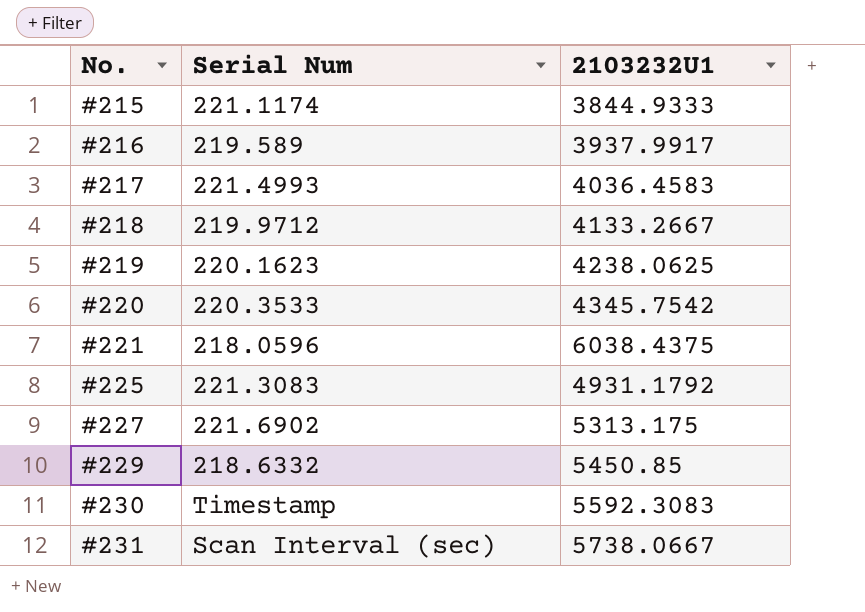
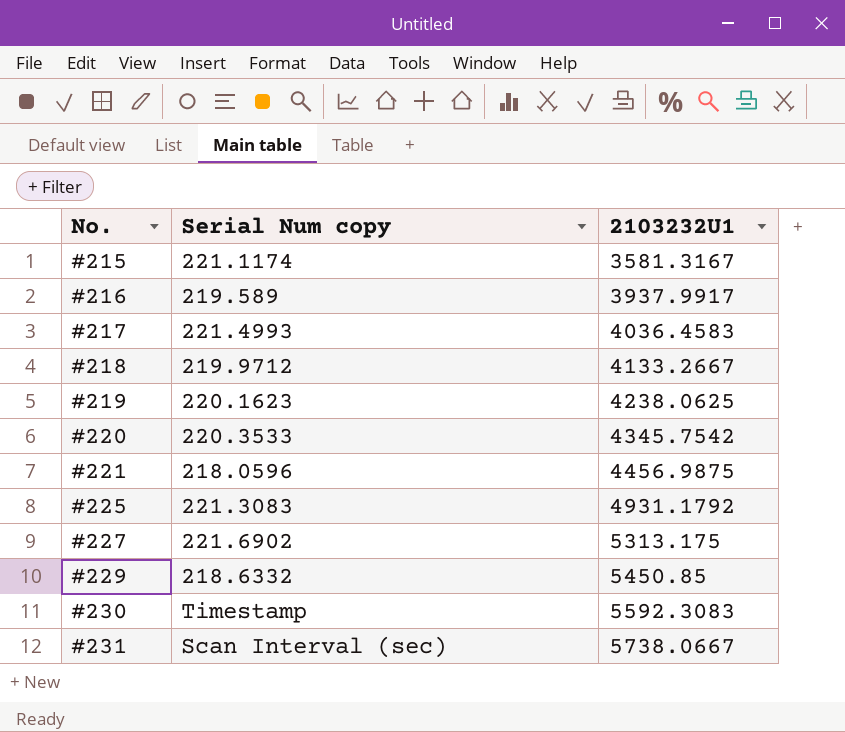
column name: Serial Num -> Serial Num copy
#215 | 2103232U1: 3844.9333 -> 3581.3167
#221 | 2103232U1: 6038.4375 -> 4456.9875

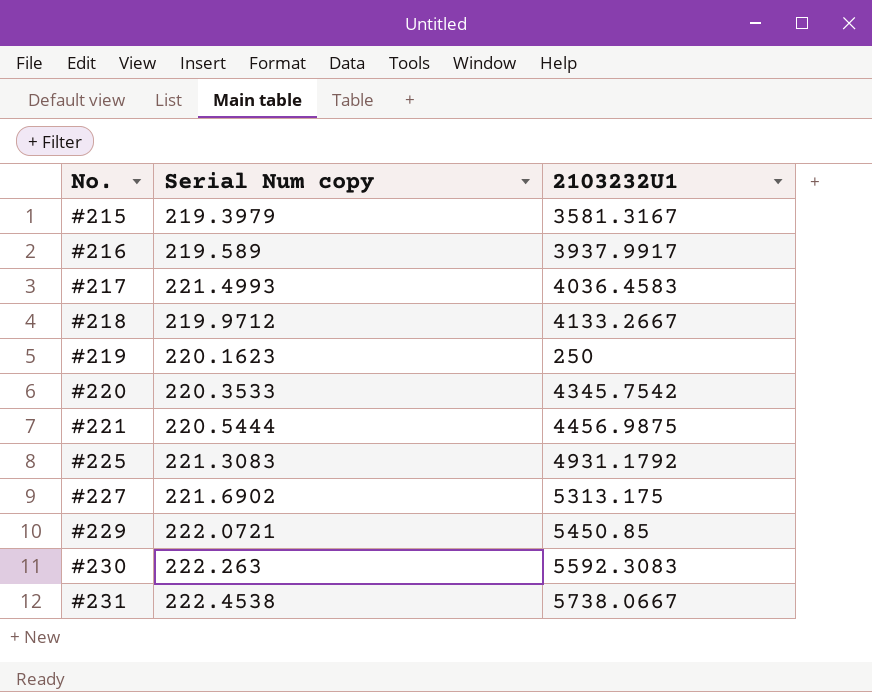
#215 | Serial Num copy: 221.1174 -> 219.3979
#219 | 2103232U1: 4238.0625 -> 250
#221 | Serial Num copy: 218.0596 -> 220.5444
#229 | Serial Num copy: 218.6332 -> 222.0721
#230 | Serial Num copy: Timestamp -> 222.263
#231 | Serial Num copy: Scan Interval (sec) -> 222.4538

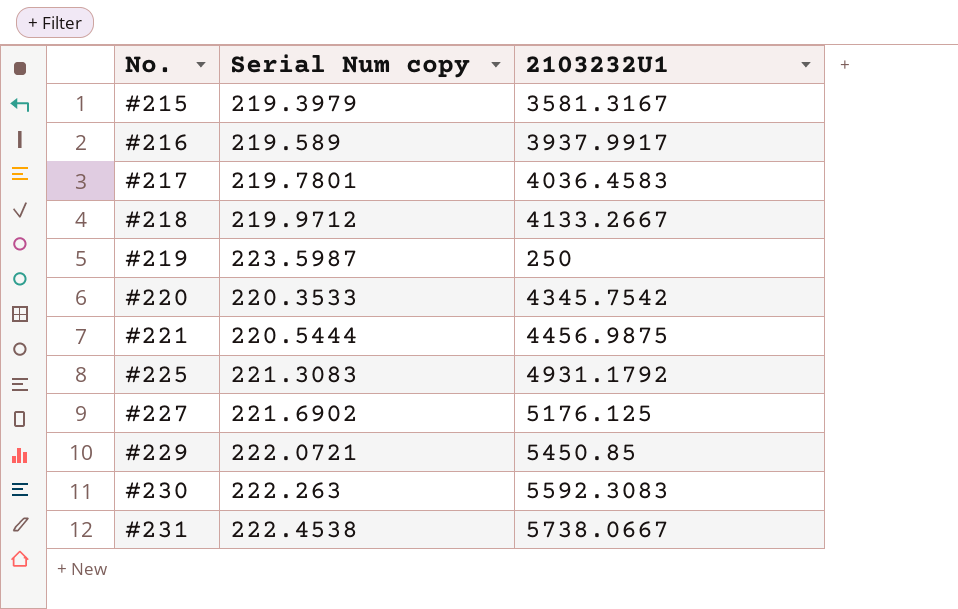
#217 | Serial Num copy: 221.4993 -> 219.7801
#219 | Serial Num copy: 220.1623 -> 223.5987
#227 | 2103232U1: 5313.175 -> 5176.125

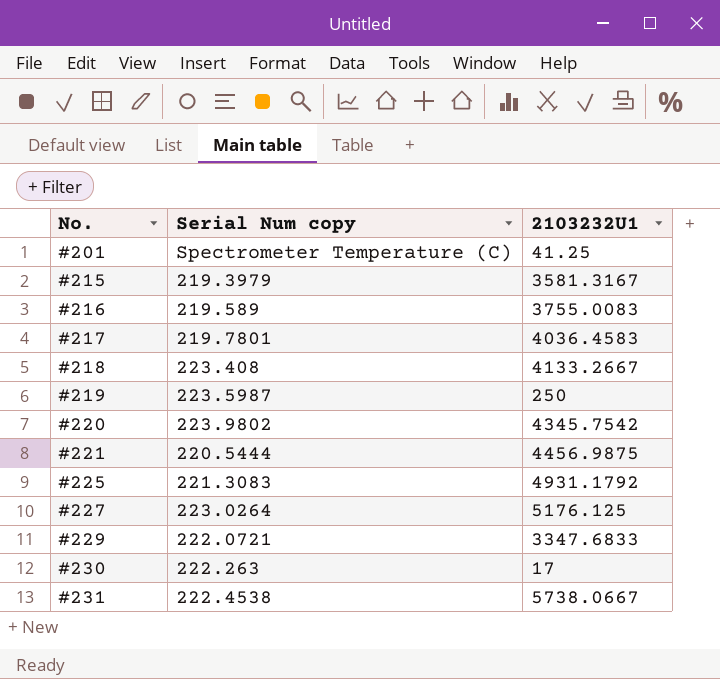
row #201: none -> Spectrometer Temperature (C) | 41.25
#216 | 2103232U1: 3937.9917 -> 3755.0083
#218 | Serial Num copy: 219.9712 -> 223.408
#220 | Serial Num copy: 220.3533 -> 223.9802
#227 | Serial Num copy: 221.6902 -> 223.0264
#229 | 2103232U1: 5450.85 -> 3347.6833
#230 | 2103232U1: 5592.3083 -> 17

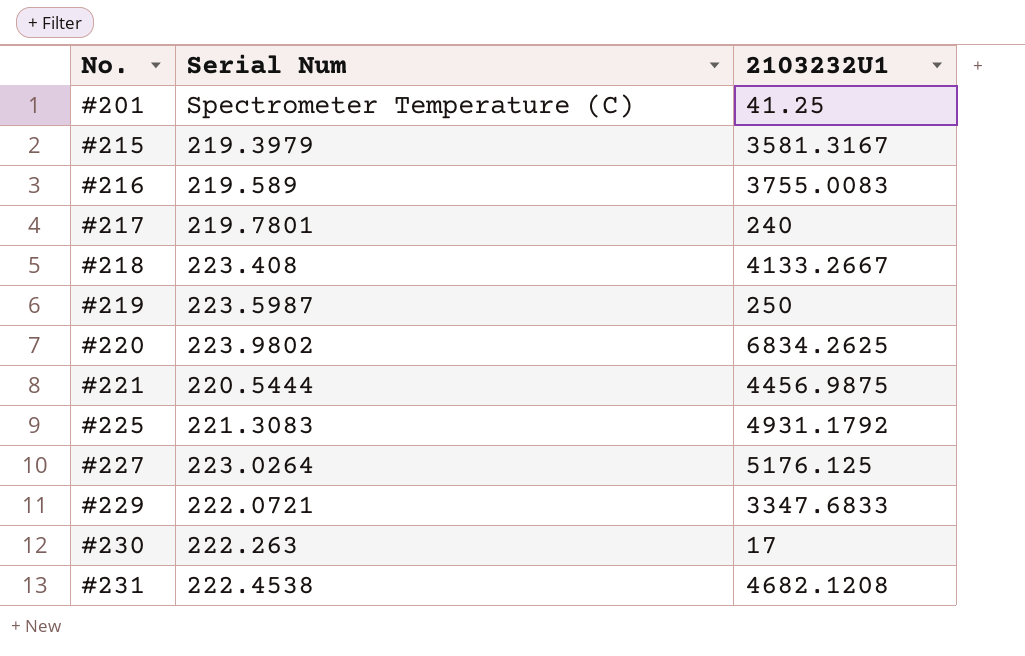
column name: Serial Num copy -> Serial Num
#217 | 2103232U1: 4036.4583 -> 240
#220 | 2103232U1: 4345.7542 -> 6834.2625
#231 | 2103232U1: 5738.0667 -> 4682.1208

